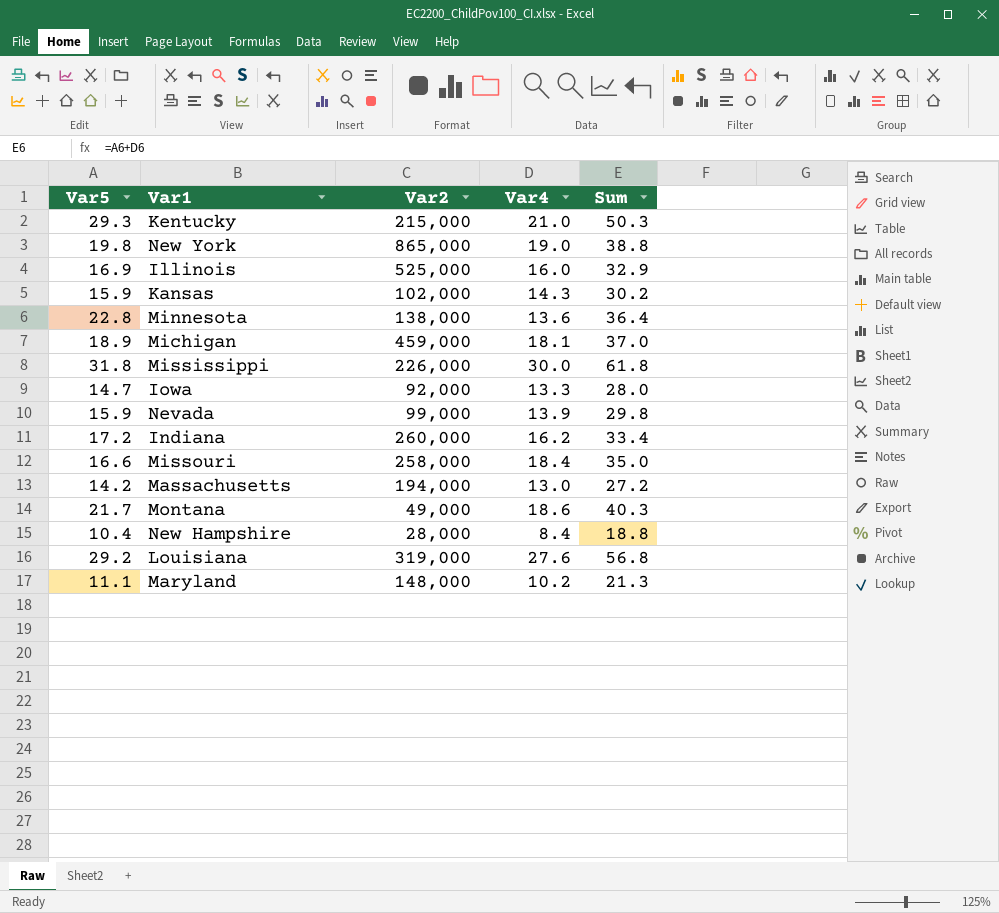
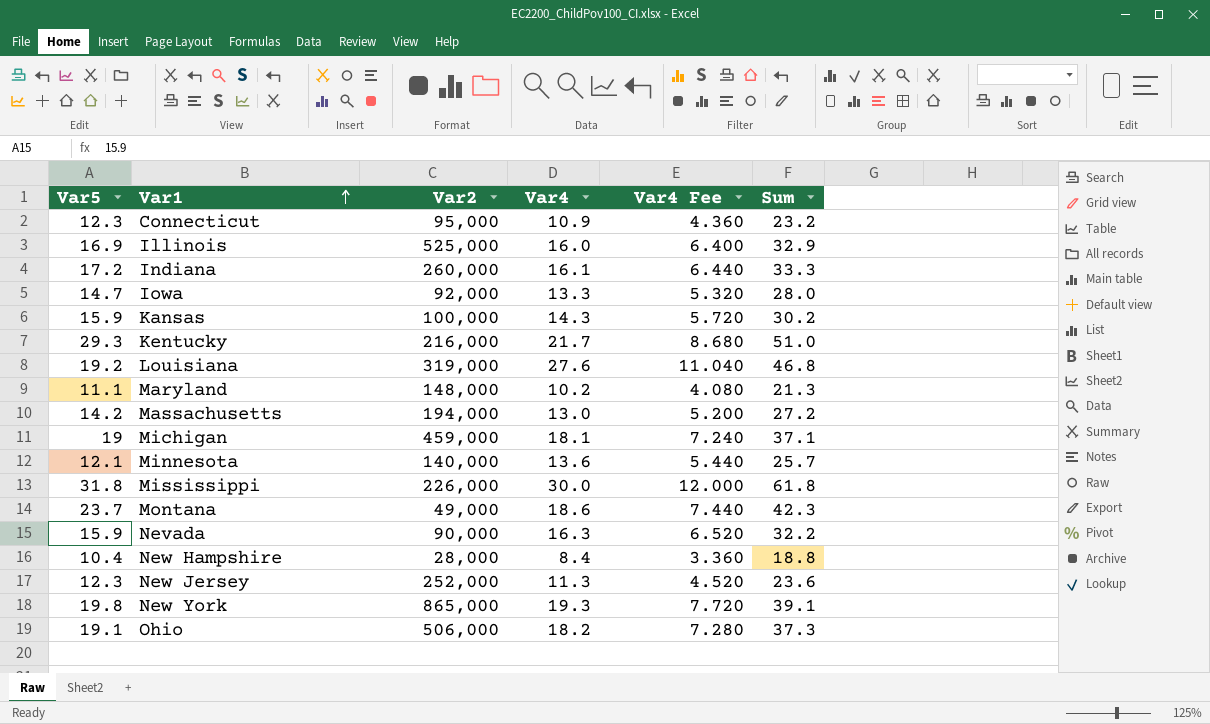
row order: none -> Var1 ascending
column Var4 Fee | formula: none -> [Var4] * 0.4
row Missouri: 16.6 | 258,000 | 18.4 | 35.0 -> none
row Connecticut: none -> 12.3 | 95,000 | 10.9 | 4.360 | 23.2
Indiana | Var4: 16.2 -> 16.1
Indiana | Sum: 33.4 -> 33.3
Kansas | Var2: 102,000 -> 100,000
Kentucky | Var2: 215,000 -> 216,000
Kentucky | Var4: 21.0 -> 21.7
Kentucky | Sum: 50.3 -> 51.0
Louisiana | Var5: 29.2 -> 19.2
Louisiana | Sum: 56.8 -> 46.8
Michigan | Var5: 18.9 -> 19
Michigan | Sum: 37.0 -> 37.1
Minnesota | Var5: 22.8 -> 12.1
Minnesota | Var2: 138,000 -> 140,000
Minnesota | Sum: 36.4 -> 25.7
Montana | Var5: 21.7 -> 23.7
Montana | Sum: 40.3 -> 42.3
Nevada | Var2: 99,000 -> 90,000
Nevada | Var4: 13.9 -> 16.3
Nevada | Sum: 29.8 -> 32.2
row New Jersey: none -> 12.3 | 252,000 | 11.3 | 4.520 | 23.6
New York | Var4: 19.0 -> 19.3
New York | Sum: 38.8 -> 39.1
row Ohio: none -> 19.1 | 506,000 | 18.2 | 7.280 | 37.3

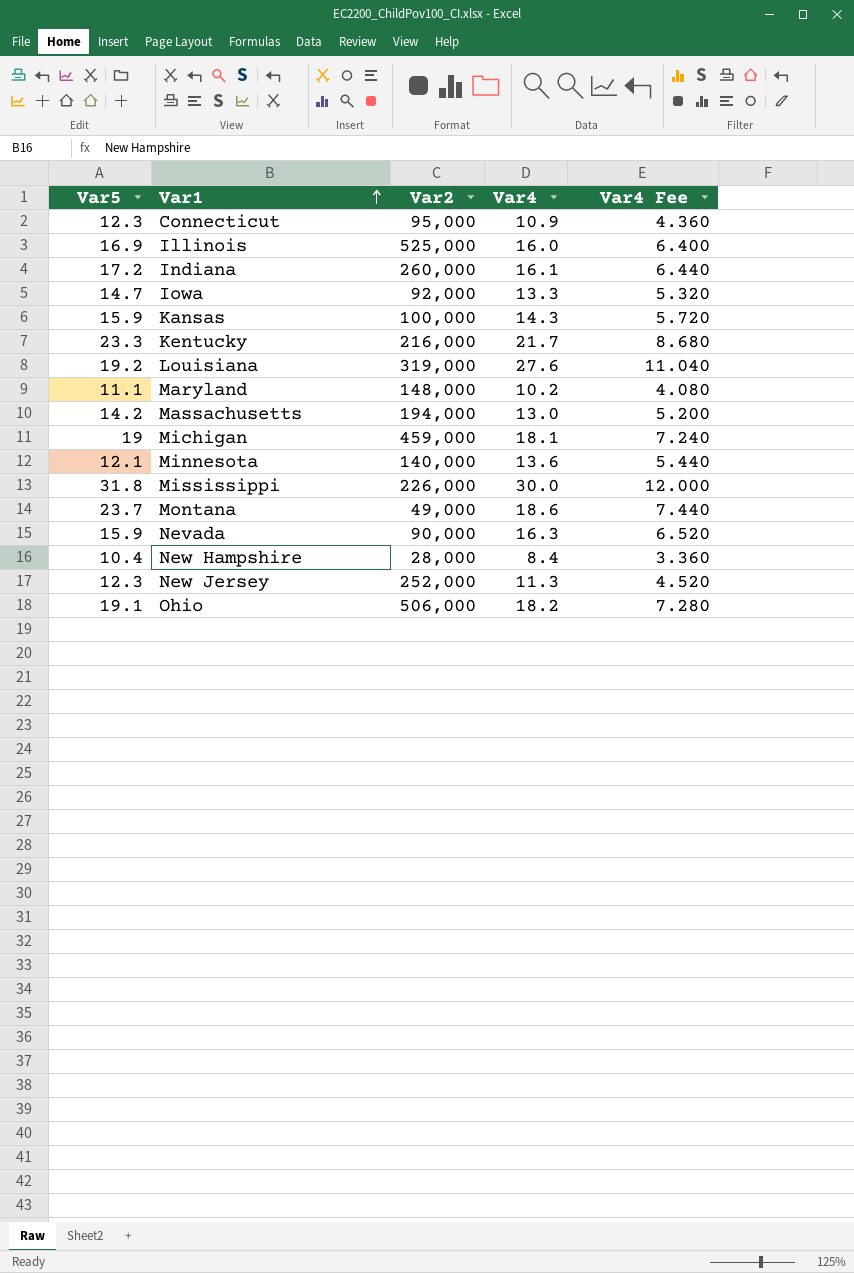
column Sum | formula: [Var5] + [Var4] -> none
row New York: 19.8 | 865,000 | 19.3 | 7.720 | 39.1 -> none
Kentucky | Var5: 29.3 -> 23.3

